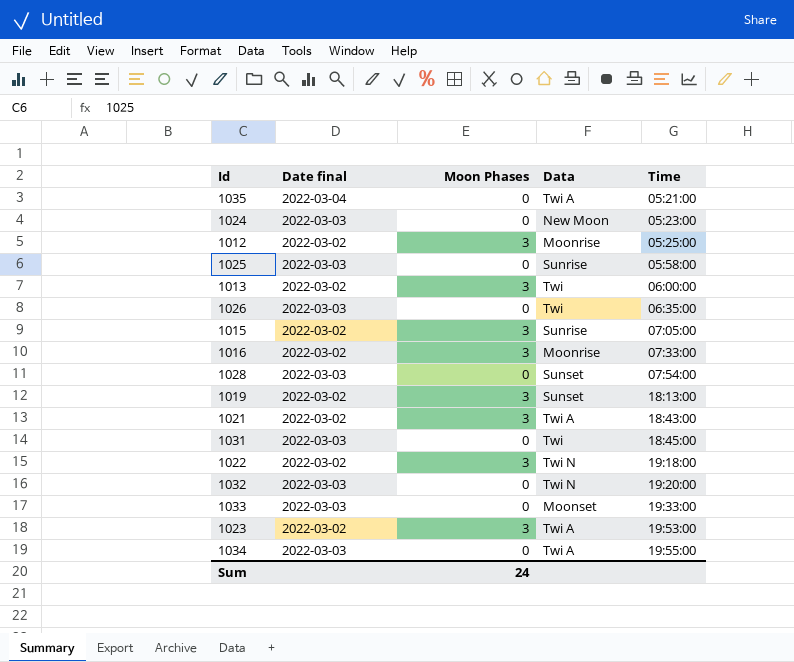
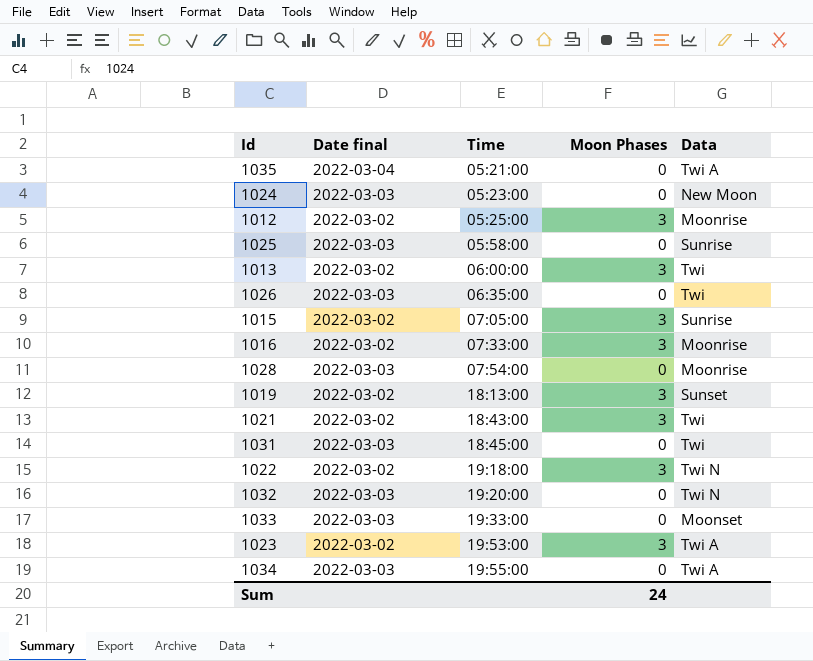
column Time | position: 5 -> 3
1028 | Data: Sunset -> Moonrise
1021 | Data: Twi A -> Twi

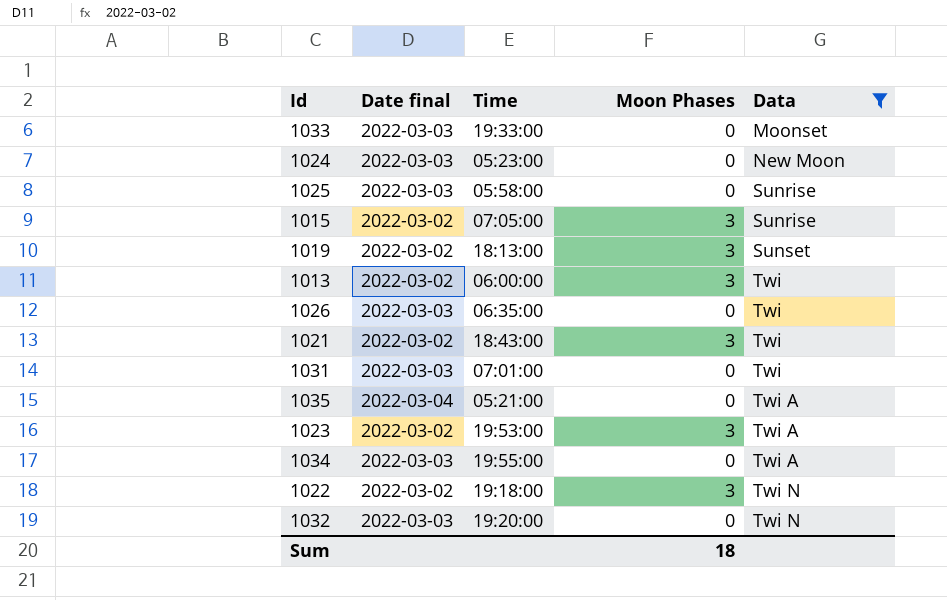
filter: none -> Data != Moonrise
row order: Time ascending -> Data ascending
1031 | Time: 18:45:00 -> 07:01:00
Sum | Moon Phases: 24 -> 18

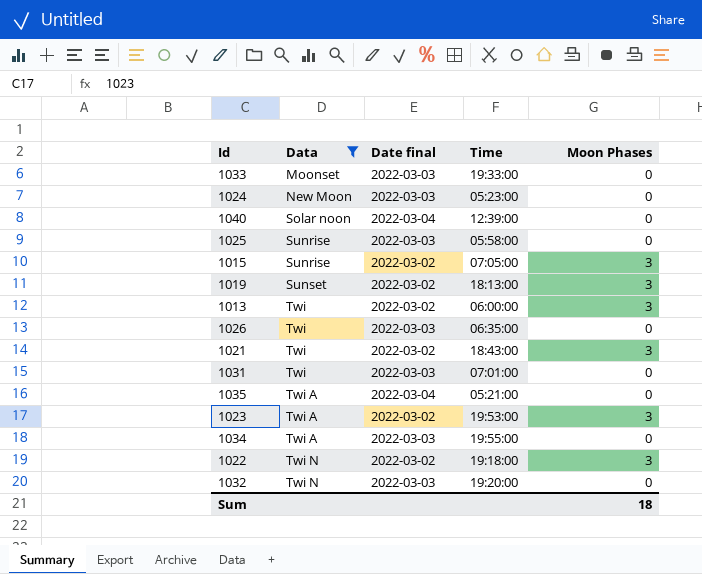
column Data | position: 5 -> 2
row 1040: none -> Solar noon | 2022-03-04 | 12:39:00 | 0

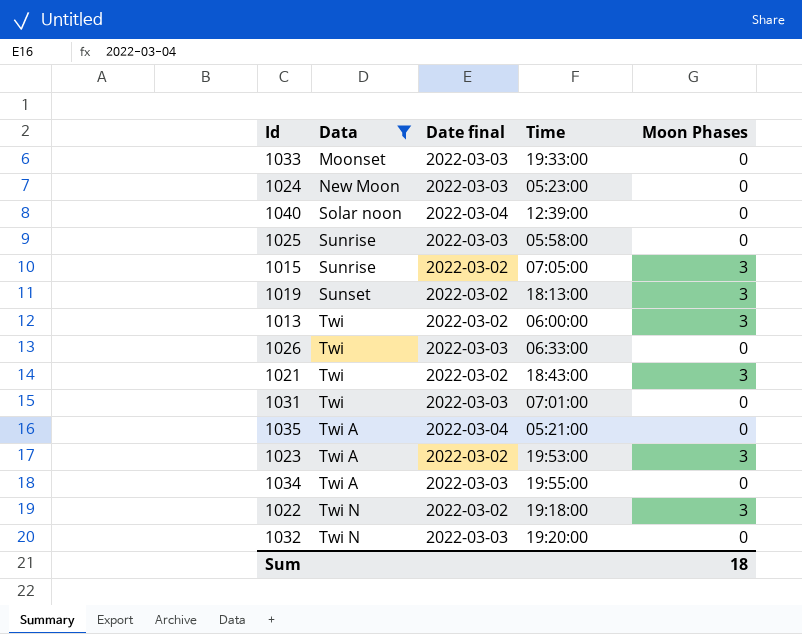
1026 | Time: 06:35:00 -> 06:33:00

